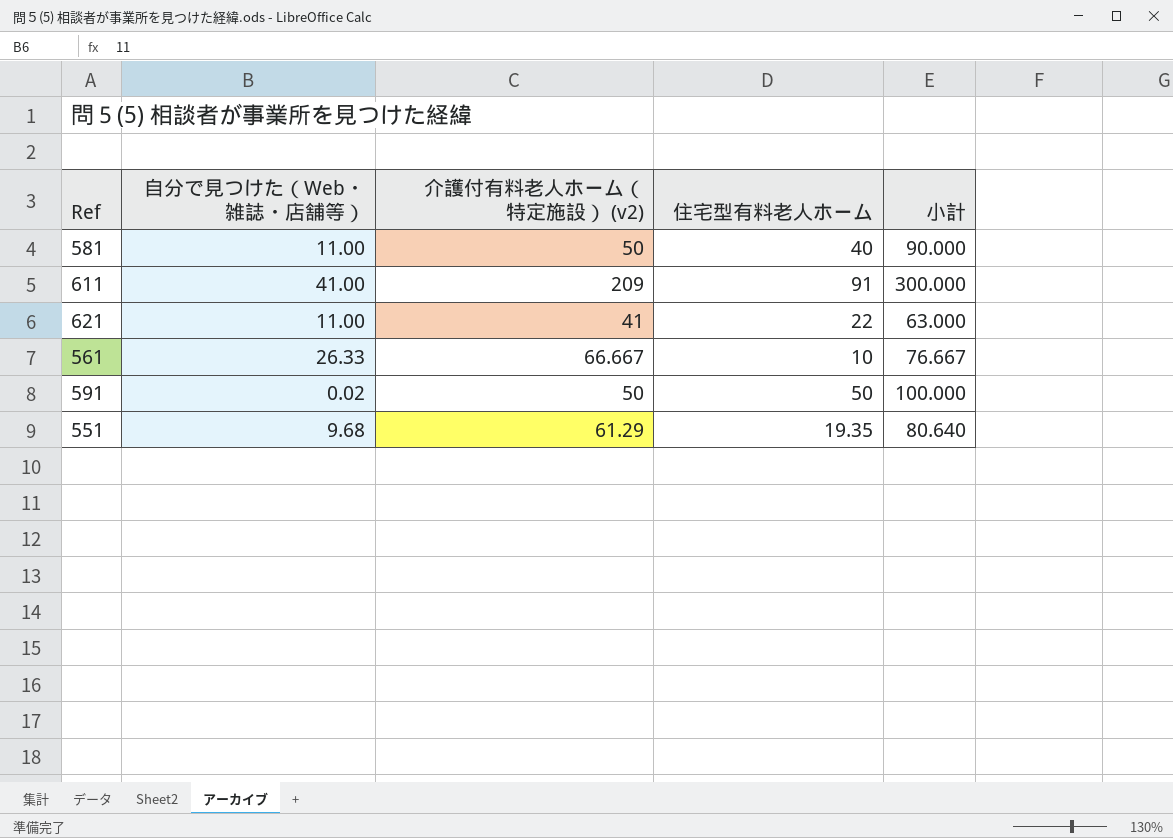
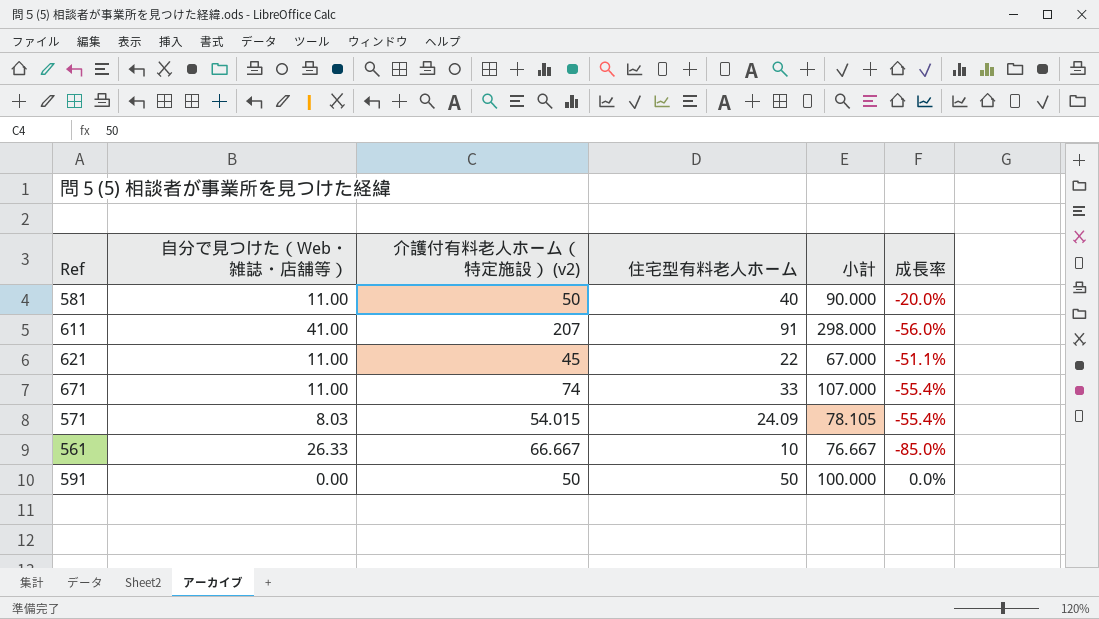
column 成長率 | formula: none -> ([住宅型有料老人ホーム] - [介護付有料老人ホーム（特定施設） (v2)]) / [介護付有料老人ホーム（特定施設） (v2)]
row 551: 9.68 | 61.29 | 19.35 | 80.640 -> none
611 | 介護付有料老人ホーム（特定施設） (v2): 209 -> 207
611 | 小計: 300.000 -> 298.000
621 | 介護付有料老人ホーム（特定施設） (v2): 41 -> 45
621 | 小計: 63.000 -> 67.000
row 671: none -> 11.00 | 74 | 33 | 107.000 | -55.4%
row 571: none -> 8.03 | 54.015 | 24.09 | 78.105 | -55.4%
591 | 自分で見つけた（Web・雑誌・店舗等）: 0.02 -> 0.00

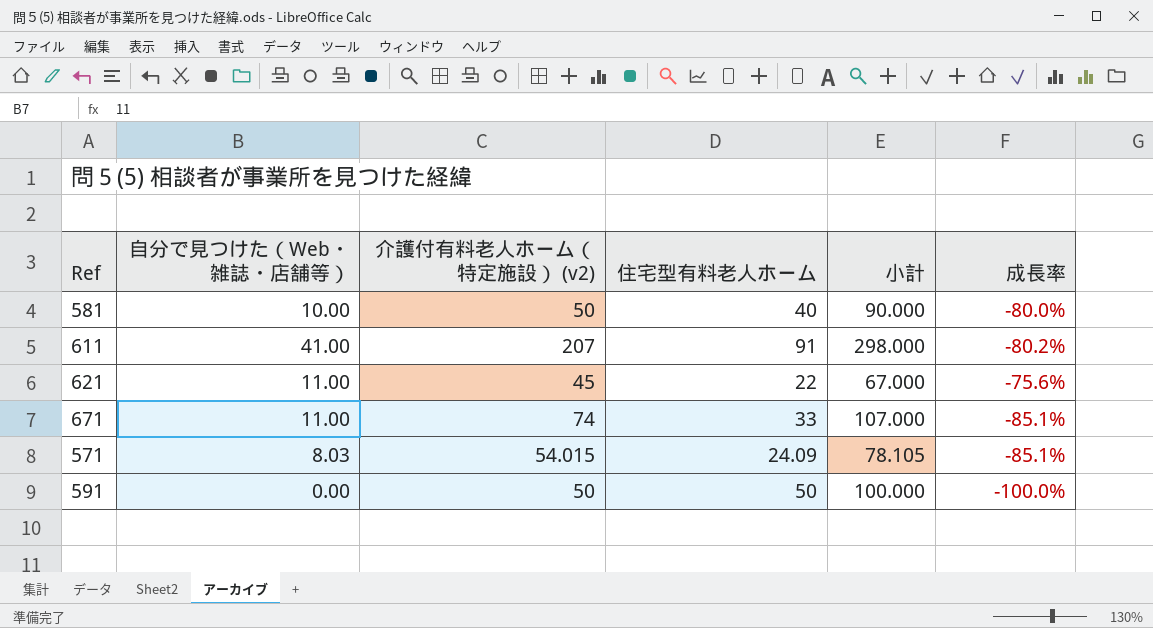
column 成長率 | formula: ([住宅型有料老人ホーム] - [介護付有料老人ホーム（特定施設） (v2)]) / [介護付有料老人ホーム（特定施設） (v2)] -> ([自分で見つけた（Web・雑誌・店舗等）] - [介護付有料老人ホーム（特定施設） (v2)]) / [介護付有料老人ホーム（特定施設） (v2)]
row 561: 26.33 | 66.667 | 10 | 76.667 | -85.0% -> none
581 | 自分で見つけた（Web・雑誌・店舗等）: 11.00 -> 10.00

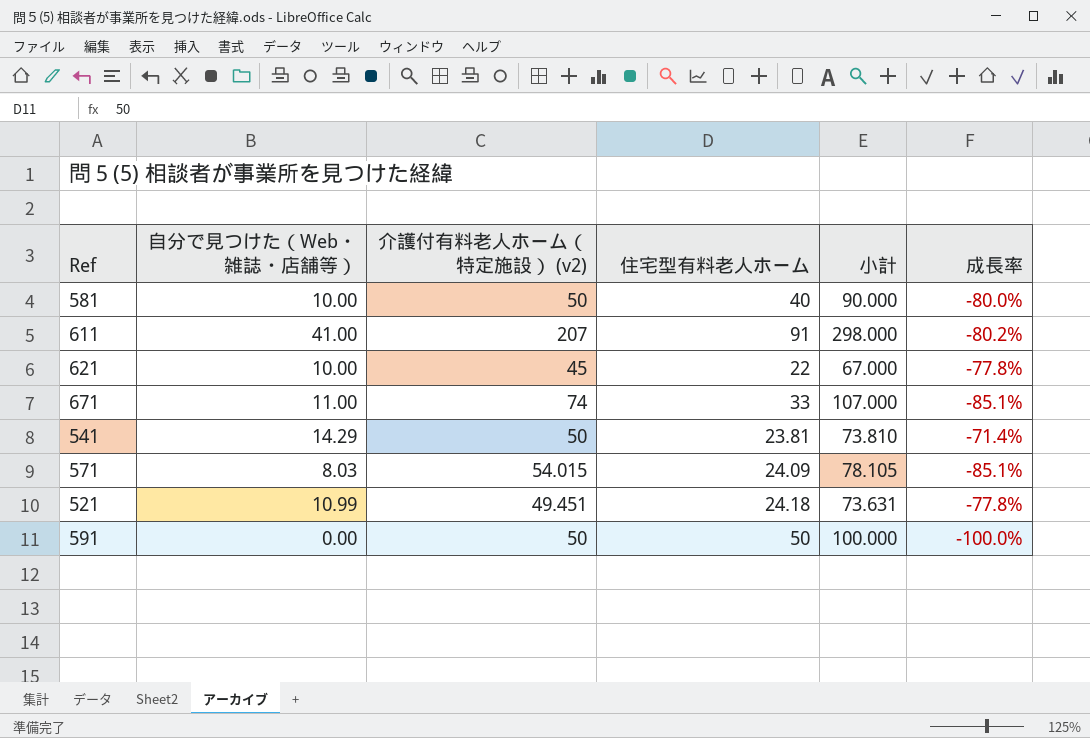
621 | 自分で見つけた（Web・雑誌・店舗等）: 11.00 -> 10.00
621 | 成長率: -75.6% -> -77.8%
row 541: none -> 14.29 | 50 | 23.81 | 73.810 | -71.4%
row 521: none -> 10.99 | 49.451 | 24.18 | 73.631 | -77.8%

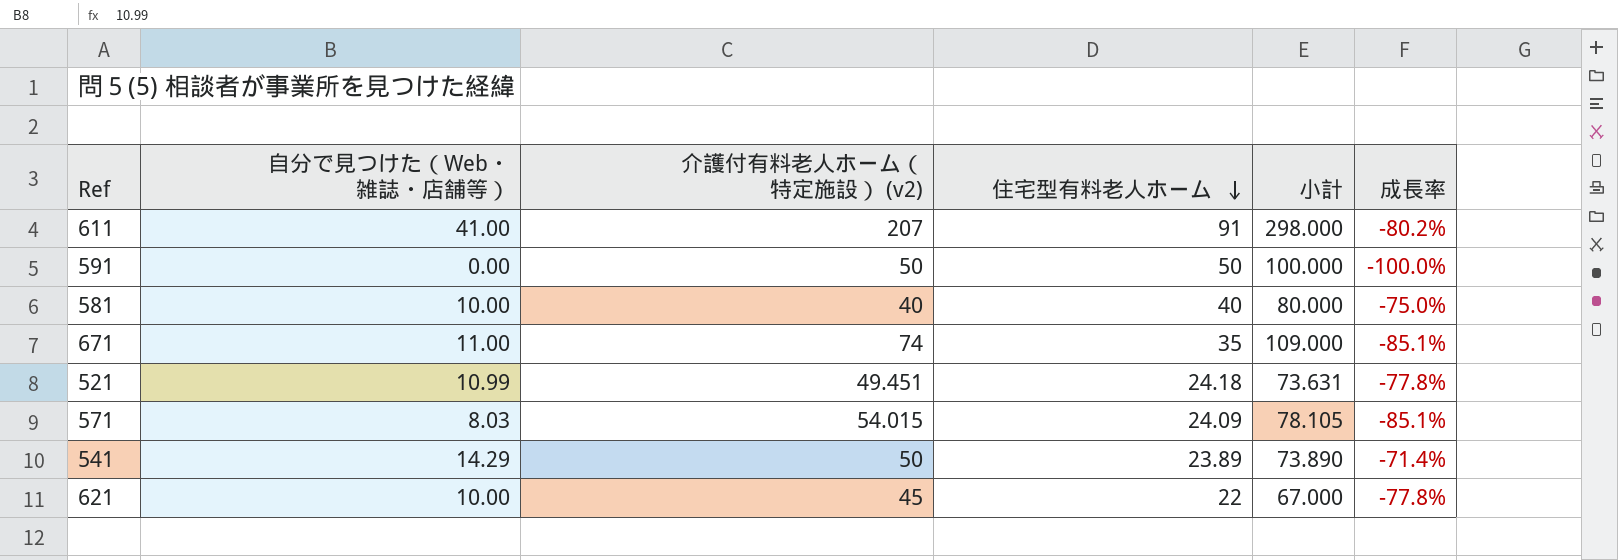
row order: none -> 住宅型有料老人ホーム descending
581 | 介護付有料老人ホーム（特定施設） (v2): 50 -> 40
581 | 小計: 90.000 -> 80.000
581 | 成長率: -80.0% -> -75.0%
671 | 住宅型有料老人ホーム: 33 -> 35
671 | 小計: 107.000 -> 109.000
541 | 住宅型有料老人ホーム: 23.81 -> 23.89
541 | 小計: 73.810 -> 73.890

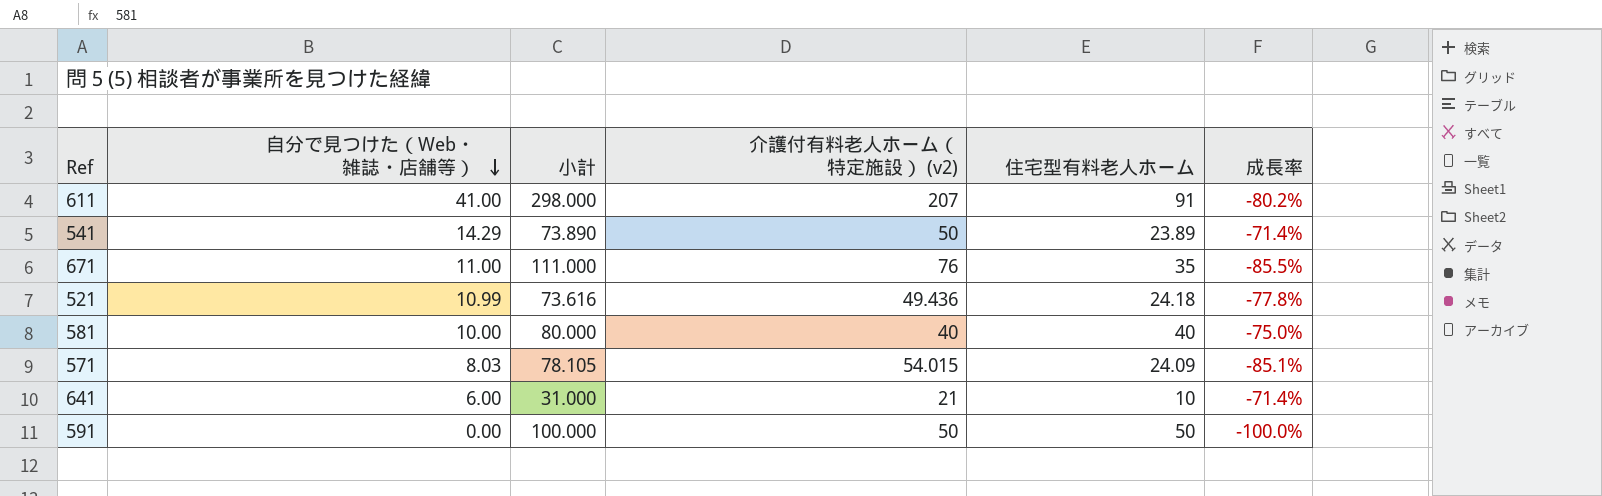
row order: 住宅型有料老人ホーム descending -> 自分で見つけた（Web・雑誌・店舗等） descending
column 小計 | position: 5 -> 3
row 621: 10.00 | 45 | 22 | 67.000 | -77.8% -> none
671 | 小計: 109.000 -> 111.000
671 | 介護付有料老人ホーム（特定施設） (v2): 74 -> 76
671 | 成長率: -85.1% -> -85.5%
521 | 小計: 73.631 -> 73.616
521 | 介護付有料老人ホーム（特定施設） (v2): 49.451 -> 49.436
row 641: none -> 6.00 | 31.000 | 21 | 10 | -71.4%

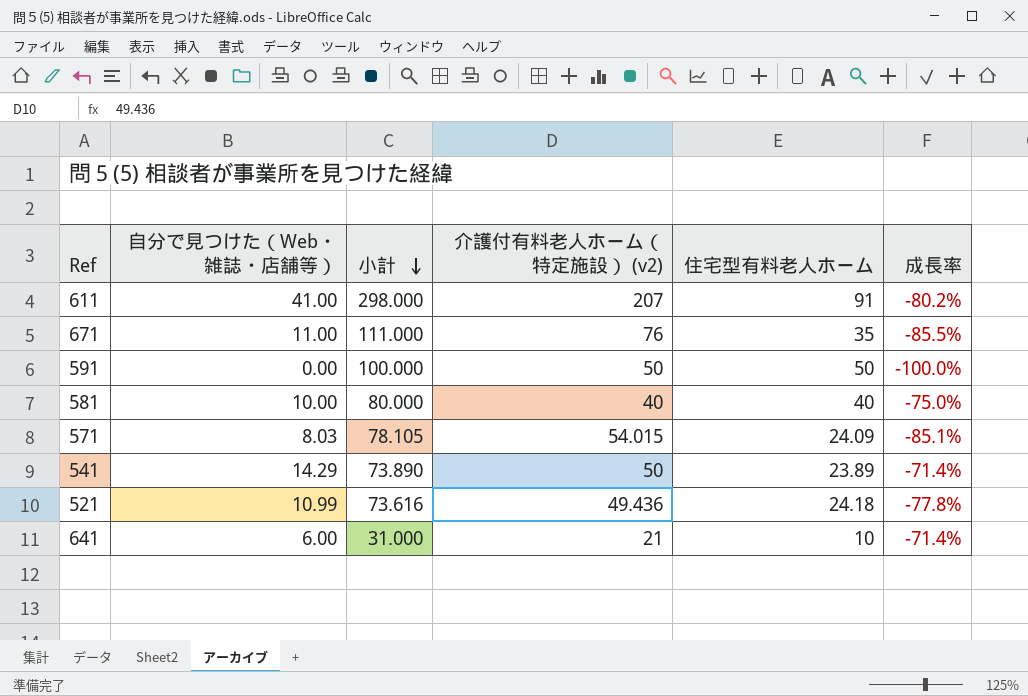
row order: 自分で見つけた（Web・雑誌・店舗等） descending -> 小計 descending

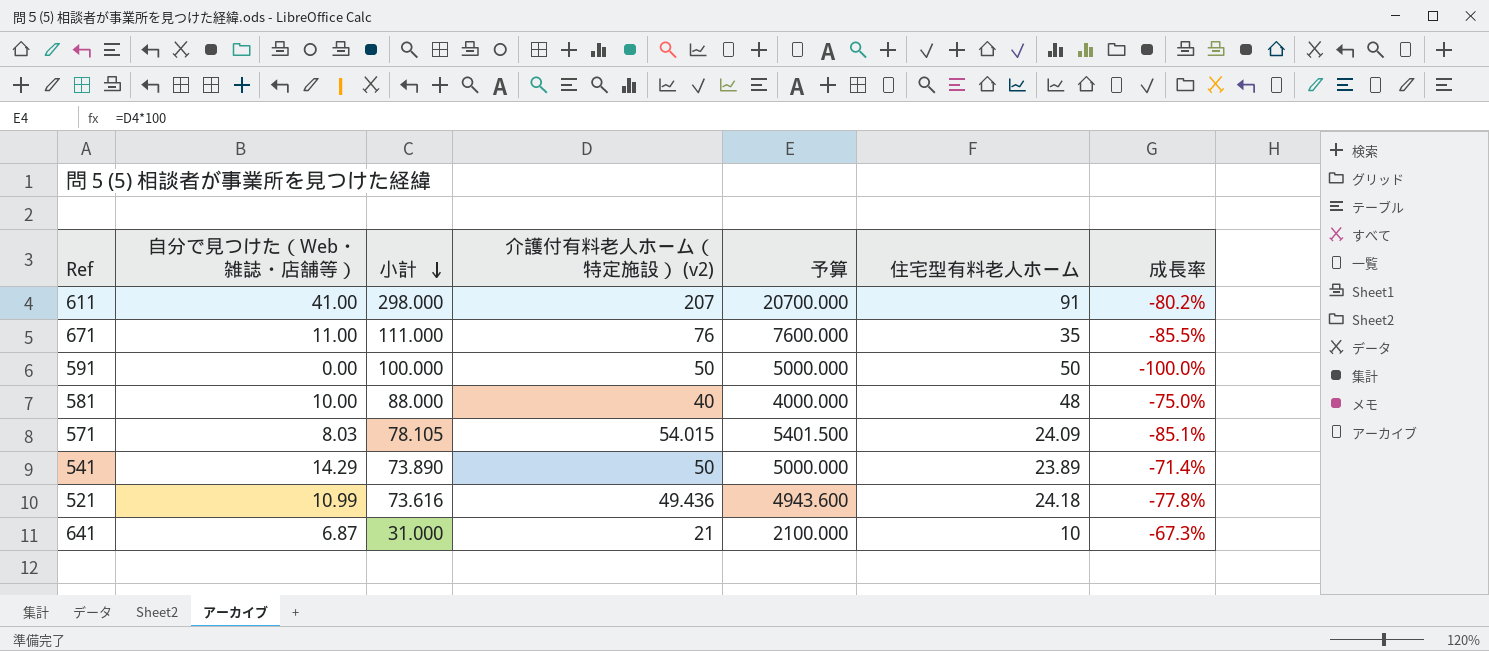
column 予算 | formula: none -> [介護付有料老人ホーム（特定施設） (v2)] * 100
581 | 小計: 80.000 -> 88.000
581 | 住宅型有料老人ホーム: 40 -> 48
641 | 自分で見つけた（Web・雑誌・店舗等）: 6.00 -> 6.87
641 | 成長率: -71.4% -> -67.3%

